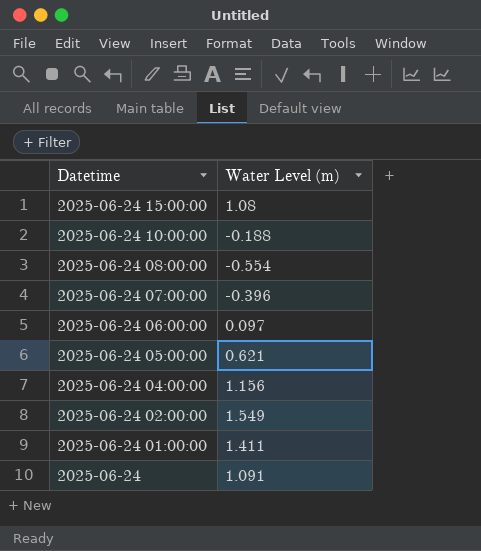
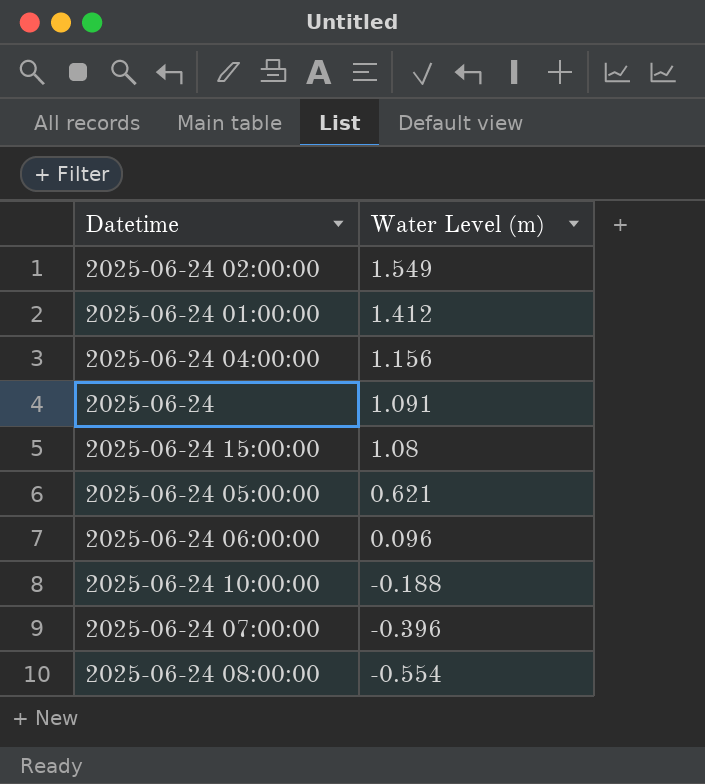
row order: Datetime descending -> Water Level (m) descending
2025-06-24 01:00:00 | Water Level (m): 1.411 -> 1.412
2025-06-24 06:00:00 | Water Level (m): 0.097 -> 0.096

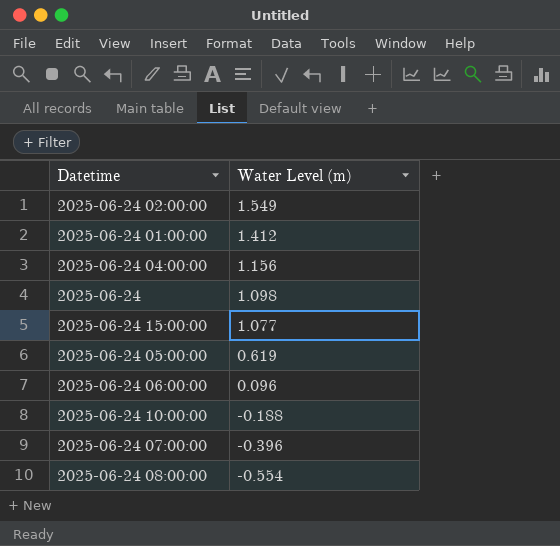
2025-06-24 | Water Level (m): 1.091 -> 1.098
2025-06-24 15:00:00 | Water Level (m): 1.08 -> 1.077
2025-06-24 05:00:00 | Water Level (m): 0.621 -> 0.619

